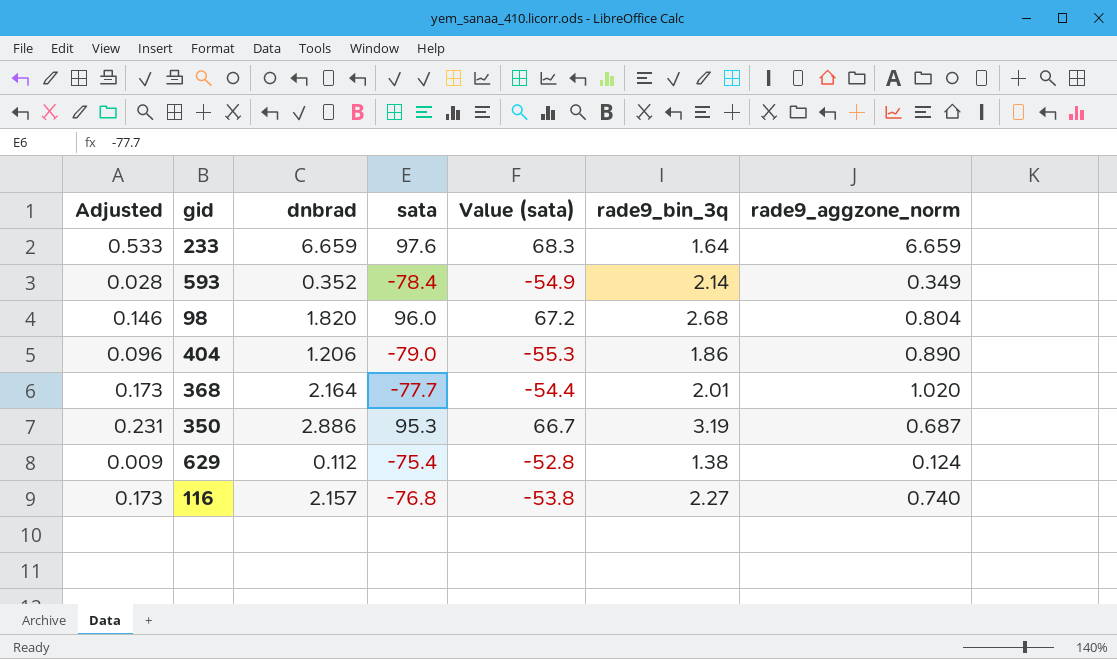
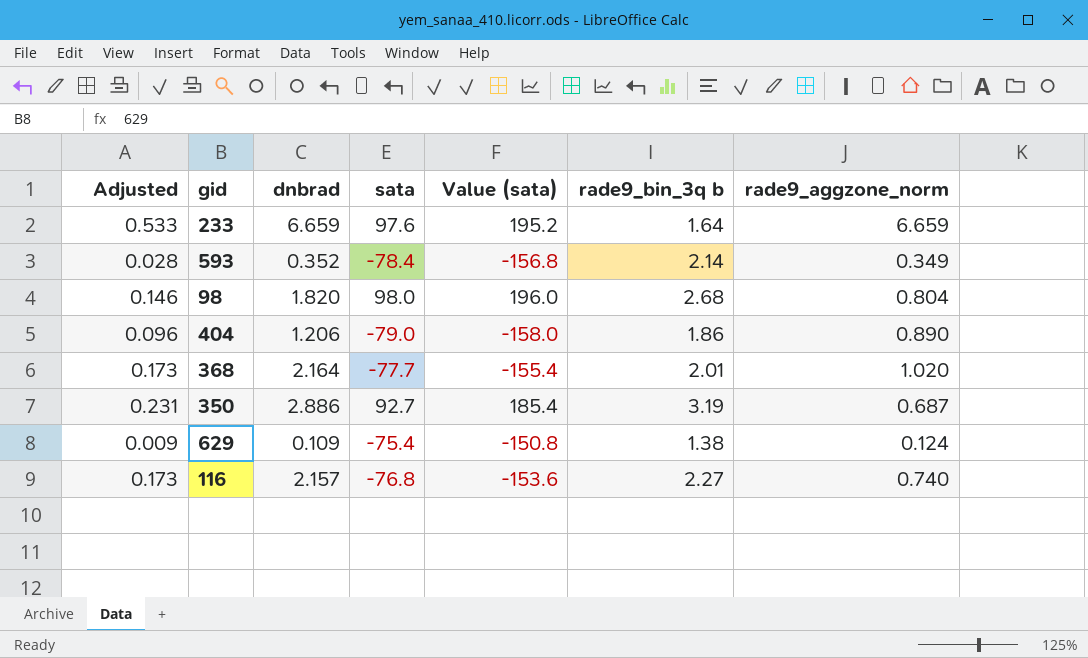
column Value (sata) | formula: [sata] * 0.7 -> [sata] * 2
column name: rade9_bin_3q -> rade9_bin_3q b
98 | sata: 96.0 -> 98.0
350 | sata: 95.3 -> 92.7
629 | dnbrad: 0.112 -> 0.109

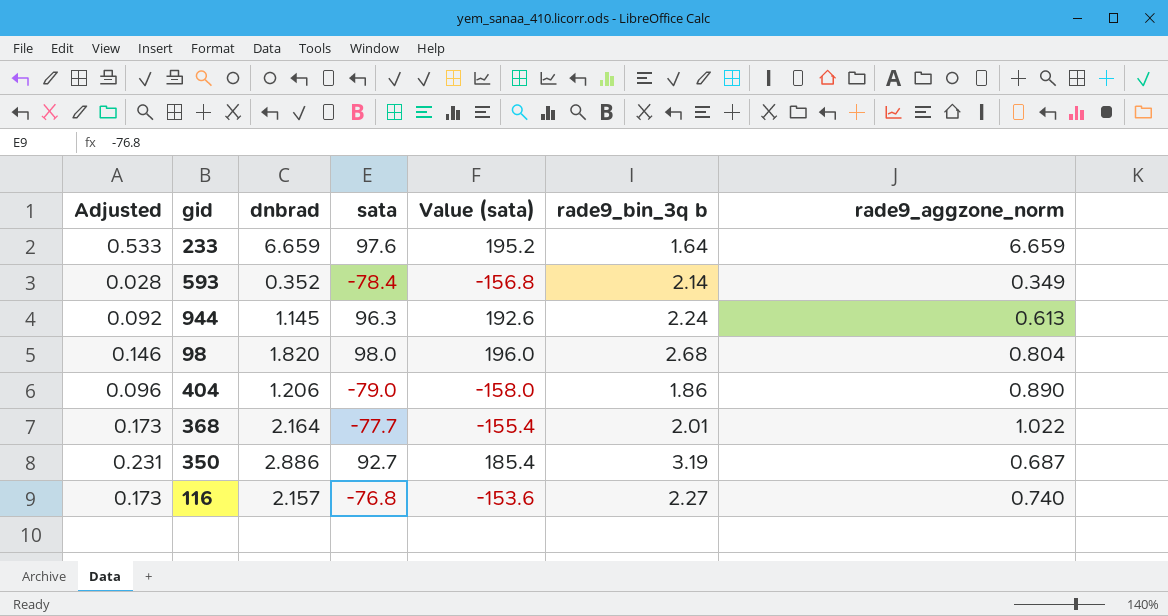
row 629: 0.009 | 0.109 | -75.4 | -150.8 | 1.38 | 0.124 -> none
row 944: none -> 0.092 | 1.145 | 96.3 | 192.6 | 2.24 | 0.613
368 | rade9_aggzone_norm: 1.020 -> 1.022

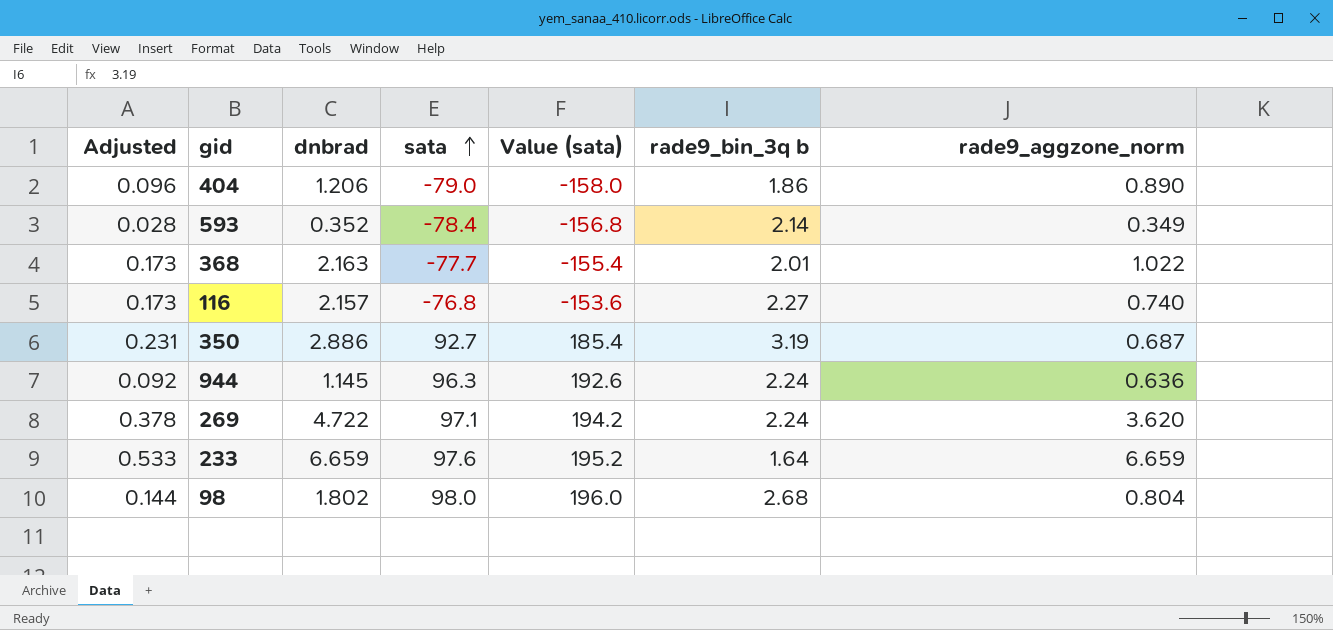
row order: none -> sata ascending
368 | dnbrad: 2.164 -> 2.163
944 | rade9_aggzone_norm: 0.613 -> 0.636
row 269: none -> 0.378 | 4.722 | 97.1 | 194.2 | 2.24 | 3.620
98 | Adjusted: 0.146 -> 0.144
98 | dnbrad: 1.820 -> 1.802

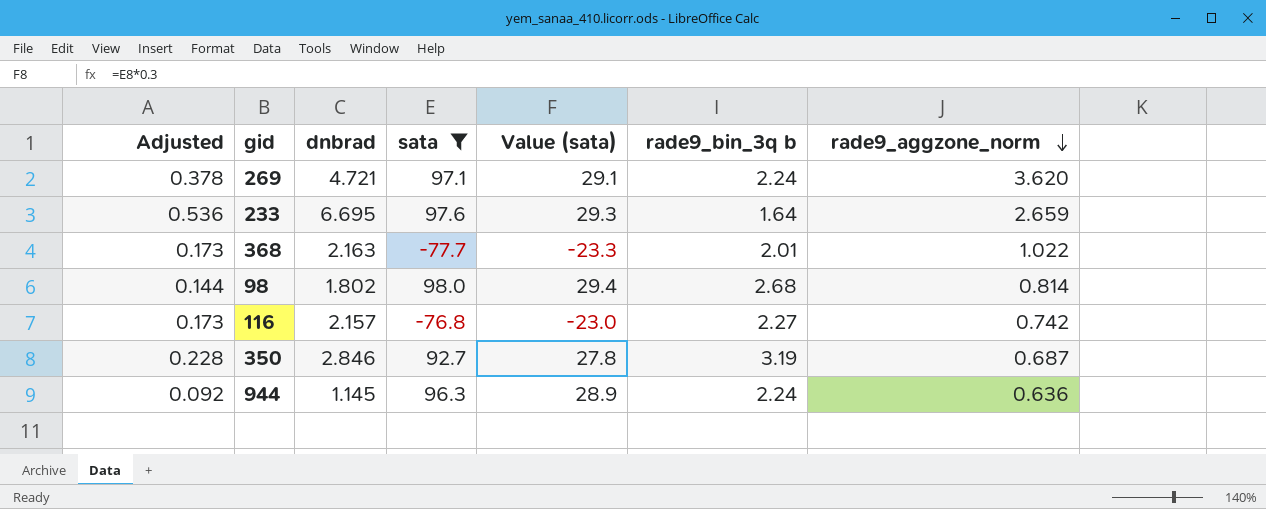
filter: none -> sata >= -77.7
row order: sata ascending -> rade9_aggzone_norm descending
column Value (sata) | formula: [sata] * 2 -> [sata] * 0.3
269 | dnbrad: 4.722 -> 4.721
233 | Adjusted: 0.533 -> 0.536
233 | dnbrad: 6.659 -> 6.695
233 | rade9_aggzone_norm: 6.659 -> 2.659
98 | rade9_aggzone_norm: 0.804 -> 0.814
116 | rade9_aggzone_norm: 0.740 -> 0.742
350 | Adjusted: 0.231 -> 0.228
350 | dnbrad: 2.886 -> 2.846

